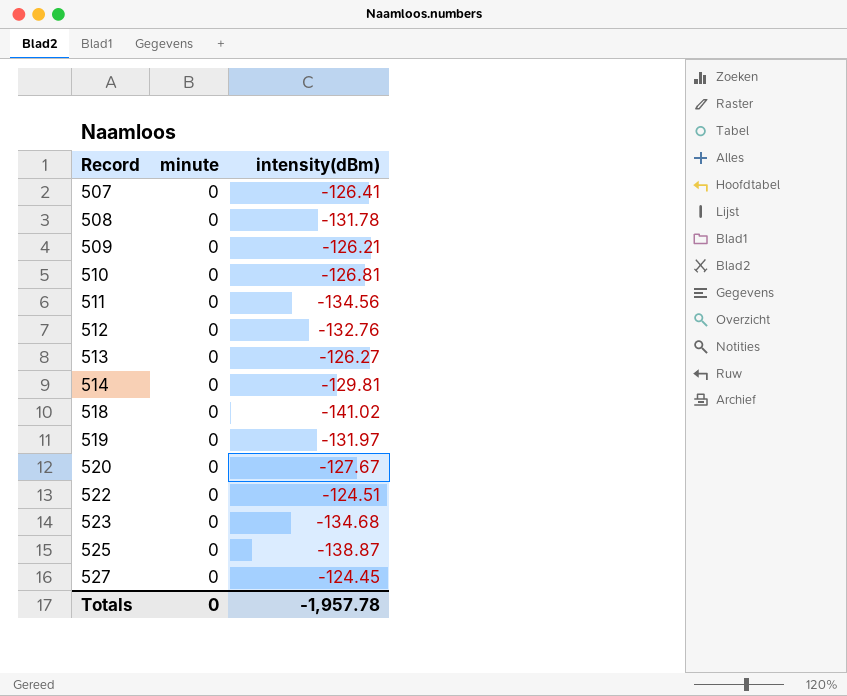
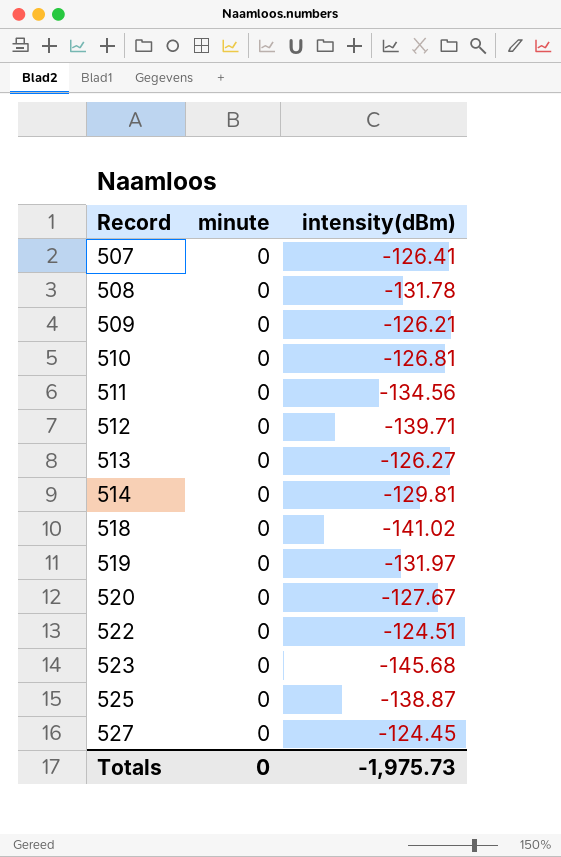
512 | intensity(dBm): -132.76 -> -139.71
523 | intensity(dBm): -134.68 -> -145.68
Totals | intensity(dBm): -1,957.78 -> -1,975.73

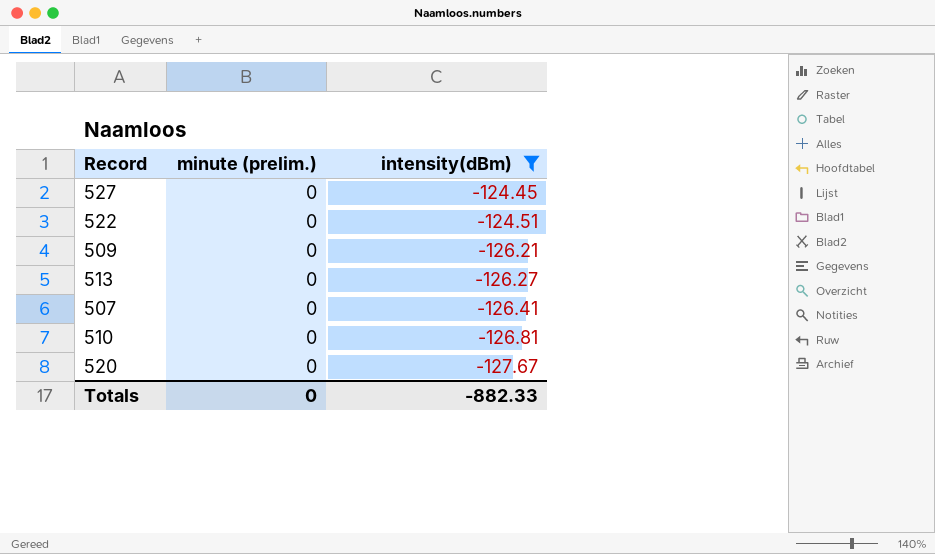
filter: none -> intensity(dBm) >= -127.67
row order: Record ascending -> intensity(dBm) descending
column name: minute -> minute (prelim.)
Totals | intensity(dBm): -1,975.73 -> -882.33

